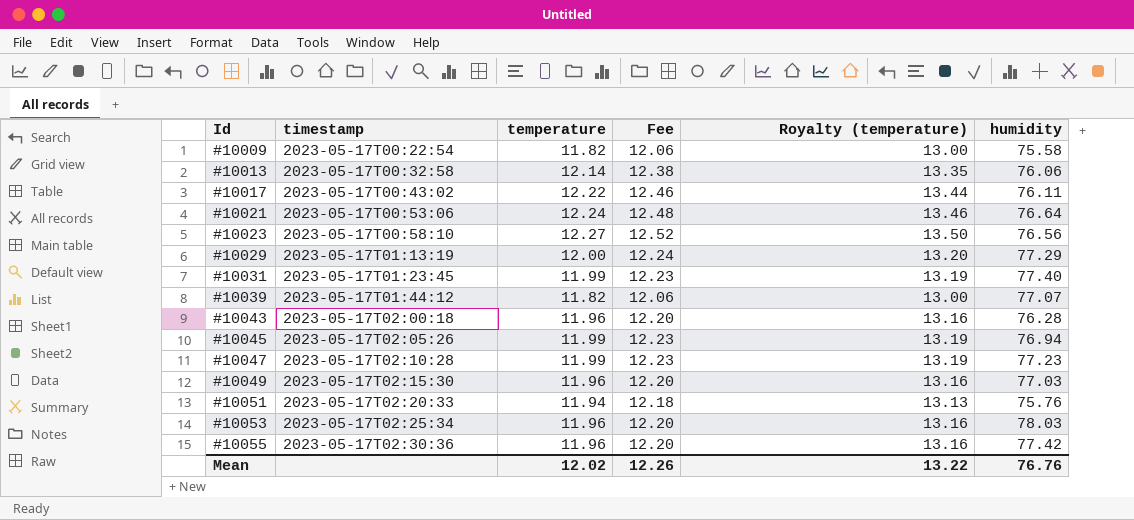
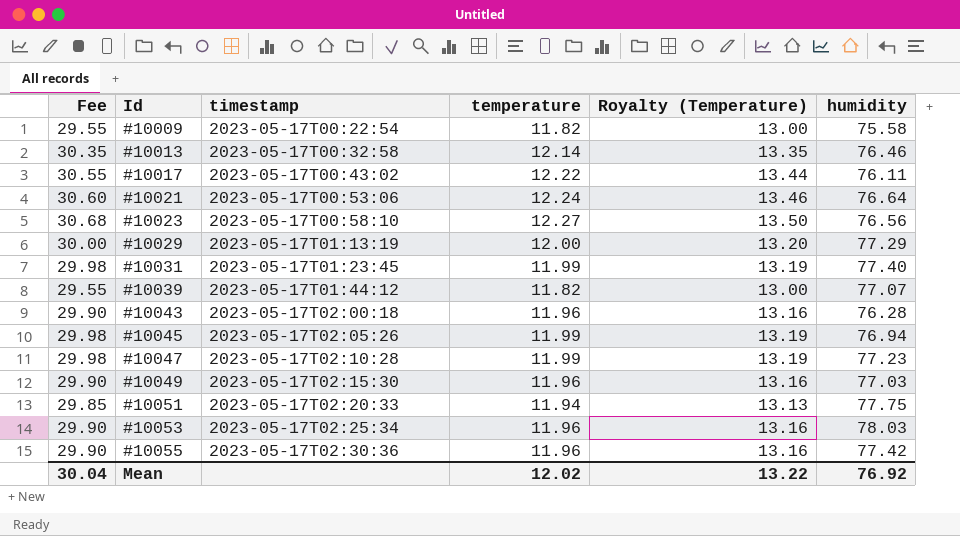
column Fee | formula: [temperature] * 1.02 -> [temperature] * 2.5
column Fee | position: 4 -> 1
column name: Royalty (temperature) -> Royalty (Temperature)
#10013 | humidity: 76.06 -> 76.46
#10051 | humidity: 75.76 -> 77.75
Mean | Fee: 12.26 -> 30.04
Mean | humidity: 76.76 -> 76.92

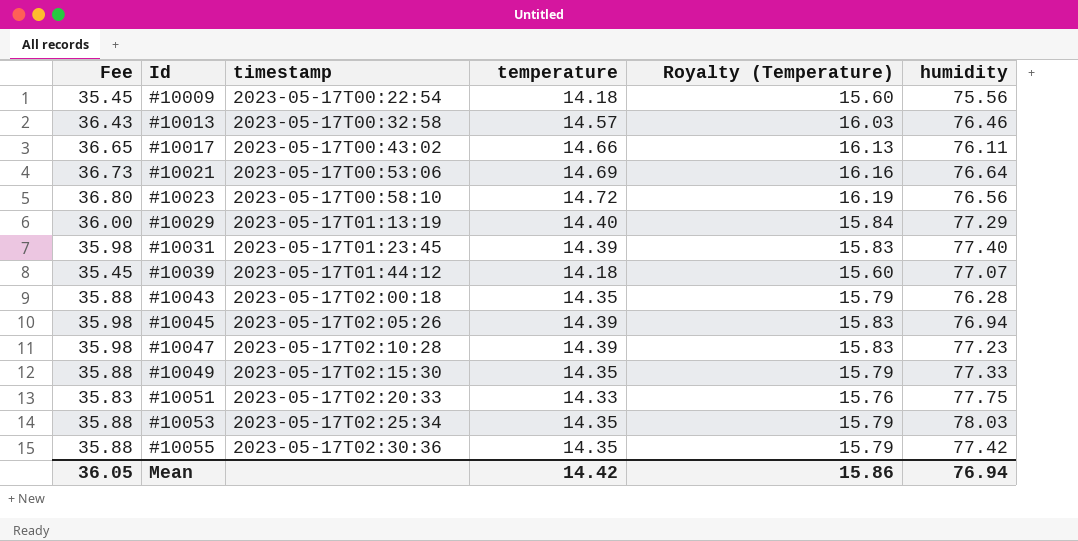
#10009 | Fee: 29.55 -> 35.45
#10009 | temperature: 11.82 -> 14.18
#10009 | Royalty (Temperature): 13.00 -> 15.60
#10009 | humidity: 75.58 -> 75.56
#10013 | Fee: 30.35 -> 36.43
#10013 | temperature: 12.14 -> 14.57
#10013 | Royalty (Temperature): 13.35 -> 16.03
#10017 | Fee: 30.55 -> 36.65
#10017 | temperature: 12.22 -> 14.66
#10017 | Royalty (Temperature): 13.44 -> 16.13
#10021 | Fee: 30.60 -> 36.73
#10021 | temperature: 12.24 -> 14.69
#10021 | Royalty (Temperature): 13.46 -> 16.16
#10023 | Fee: 30.68 -> 36.80
#10023 | temperature: 12.27 -> 14.72
#10023 | Royalty (Temperature): 13.50 -> 16.19
#10029 | Fee: 30.00 -> 36.00
#10029 | temperature: 12.00 -> 14.40
#10029 | Royalty (Temperature): 13.20 -> 15.84
#10031 | Fee: 29.98 -> 35.98
#10031 | temperature: 11.99 -> 14.39
#10031 | Royalty (Temperature): 13.19 -> 15.83
#10039 | Fee: 29.55 -> 35.45
#10039 | temperature: 11.82 -> 14.18
#10039 | Royalty (Temperature): 13.00 -> 15.60
#10043 | Fee: 29.90 -> 35.88
#10043 | temperature: 11.96 -> 14.35
#10043 | Royalty (Temperature): 13.16 -> 15.79
#10045 | Fee: 29.98 -> 35.98
#10045 | temperature: 11.99 -> 14.39
#10045 | Royalty (Temperature): 13.19 -> 15.83
#10047 | Fee: 29.98 -> 35.98
#10047 | temperature: 11.99 -> 14.39
#10047 | Royalty (Temperature): 13.19 -> 15.83
#10049 | Fee: 29.90 -> 35.88
#10049 | temperature: 11.96 -> 14.35
#10049 | Royalty (Temperature): 13.16 -> 15.79
#10049 | humidity: 77.03 -> 77.33
#10051 | Fee: 29.85 -> 35.83
#10051 | temperature: 11.94 -> 14.33
#10051 | Royalty (Temperature): 13.13 -> 15.76
#10053 | Fee: 29.90 -> 35.88
#10053 | temperature: 11.96 -> 14.35
#10053 | Royalty (Temperature): 13.16 -> 15.79
#10055 | Fee: 29.90 -> 35.88
#10055 | temperature: 11.96 -> 14.35
#10055 | Royalty (Temperature): 13.16 -> 15.79
Mean | Fee: 30.04 -> 36.05
Mean | temperature: 12.02 -> 14.42
Mean | Royalty (Temperature): 13.22 -> 15.86
Mean | humidity: 76.92 -> 76.94

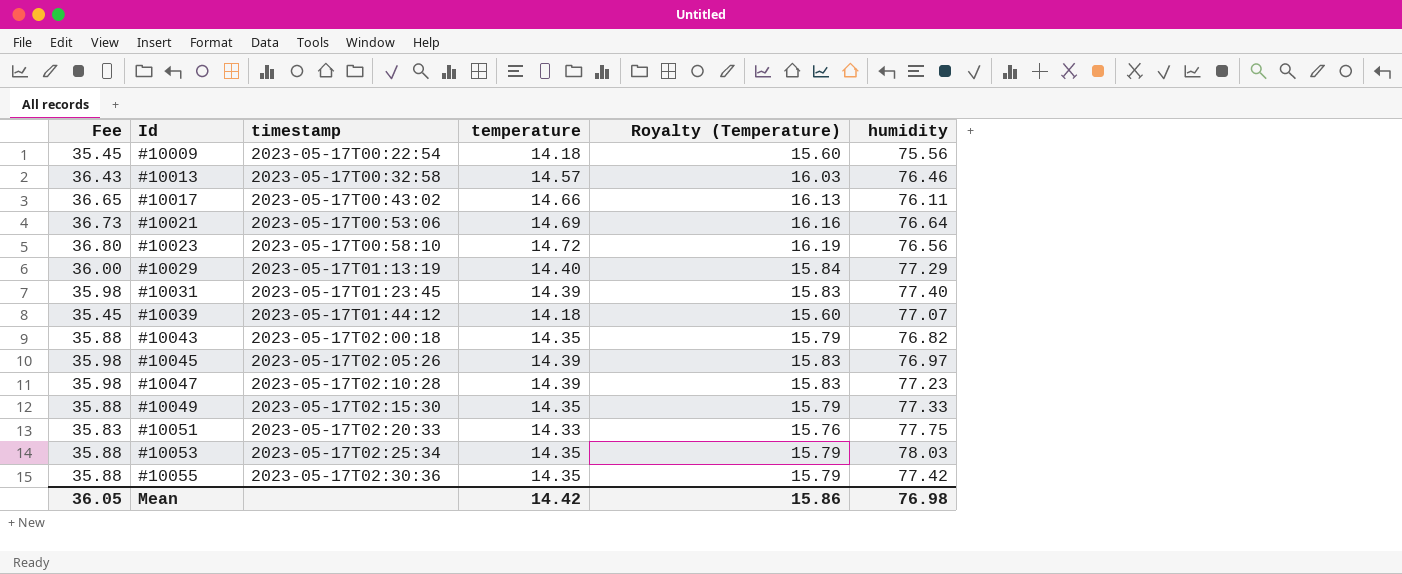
#10043 | humidity: 76.28 -> 76.82
#10045 | humidity: 76.94 -> 76.97
Mean | humidity: 76.94 -> 76.98

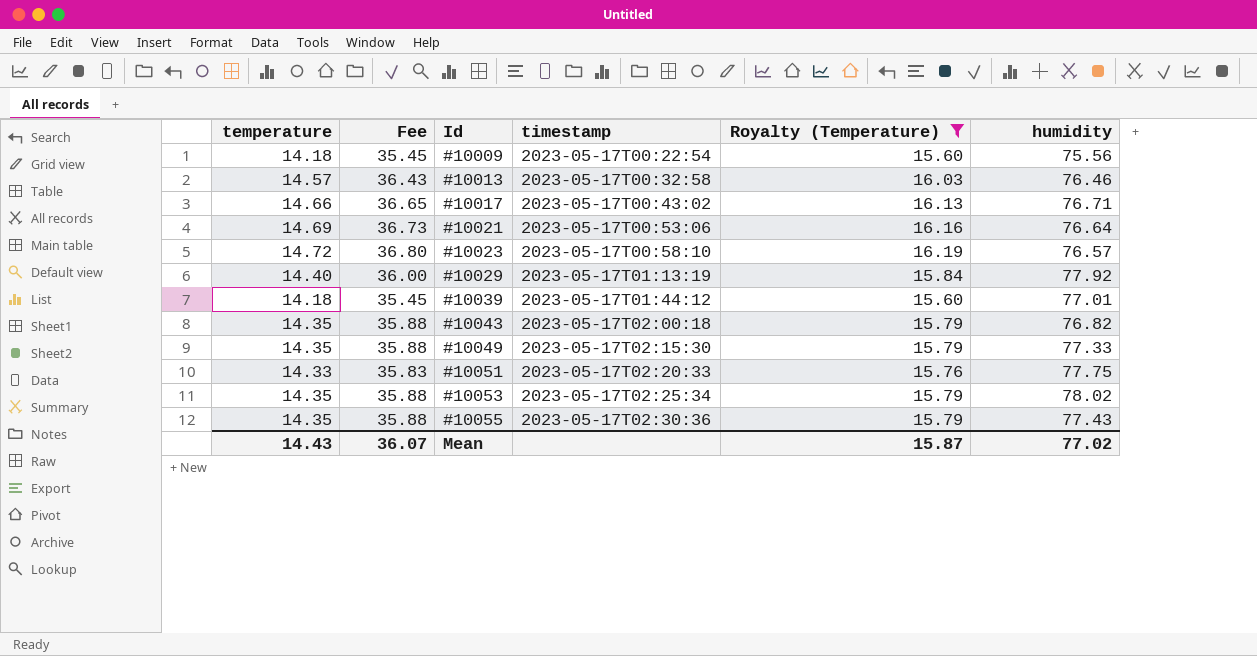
filter: none -> Royalty (Temperature) != 15.83
column temperature | position: 4 -> 1
#10017 | humidity: 76.11 -> 76.71
#10023 | humidity: 76.56 -> 76.57
#10029 | humidity: 77.29 -> 77.92
#10039 | humidity: 77.07 -> 77.01
#10053 | humidity: 78.03 -> 78.02
#10055 | humidity: 77.42 -> 77.43
Mean | temperature: 14.42 -> 14.43
Mean | Fee: 36.05 -> 36.07
Mean | Royalty (Temperature): 15.86 -> 15.87
Mean | humidity: 76.98 -> 77.02

